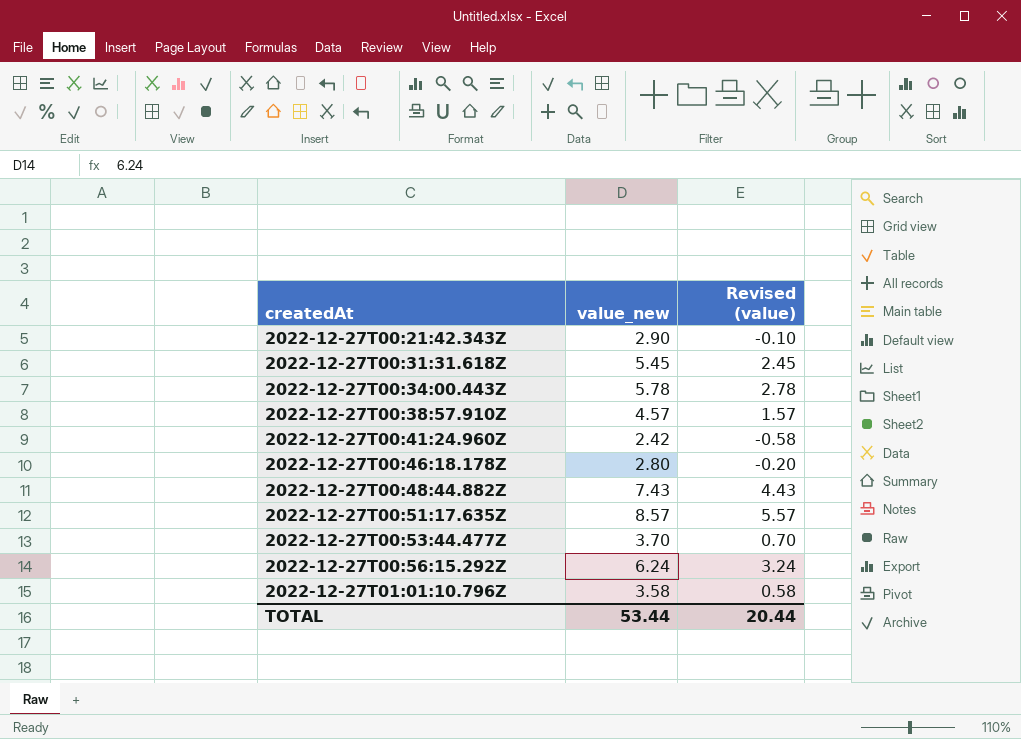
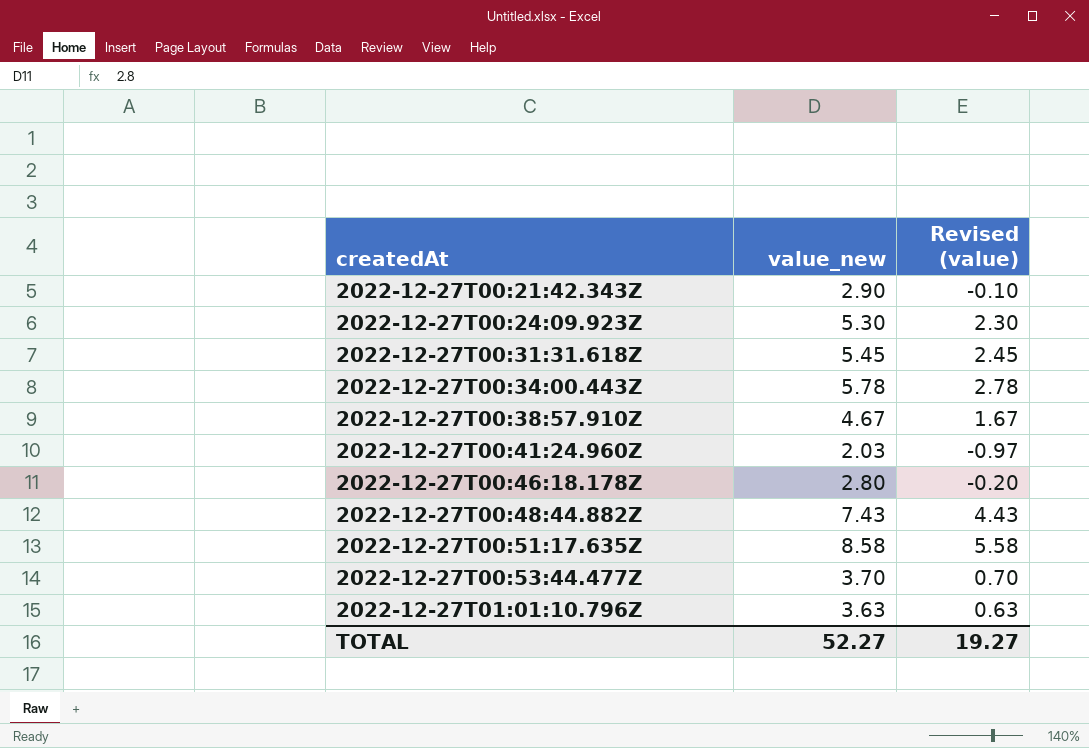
row 2022-12-27T00:56:15.292Z: 6.24 | 3.24 -> none
row 2022-12-27T00:24:09.923Z: none -> 5.30 | 2.30
2022-12-27T00:38:57.910Z | value_new: 4.57 -> 4.67
2022-12-27T00:38:57.910Z | Revised (value): 1.57 -> 1.67
2022-12-27T00:41:24.960Z | value_new: 2.42 -> 2.03
2022-12-27T00:41:24.960Z | Revised (value): -0.58 -> -0.97
2022-12-27T00:51:17.635Z | value_new: 8.57 -> 8.58
2022-12-27T00:51:17.635Z | Revised (value): 5.57 -> 5.58
2022-12-27T01:01:10.796Z | value_new: 3.58 -> 3.63
2022-12-27T01:01:10.796Z | Revised (value): 0.58 -> 0.63
TOTAL | value_new: 53.44 -> 52.27
TOTAL | Revised (value): 20.44 -> 19.27

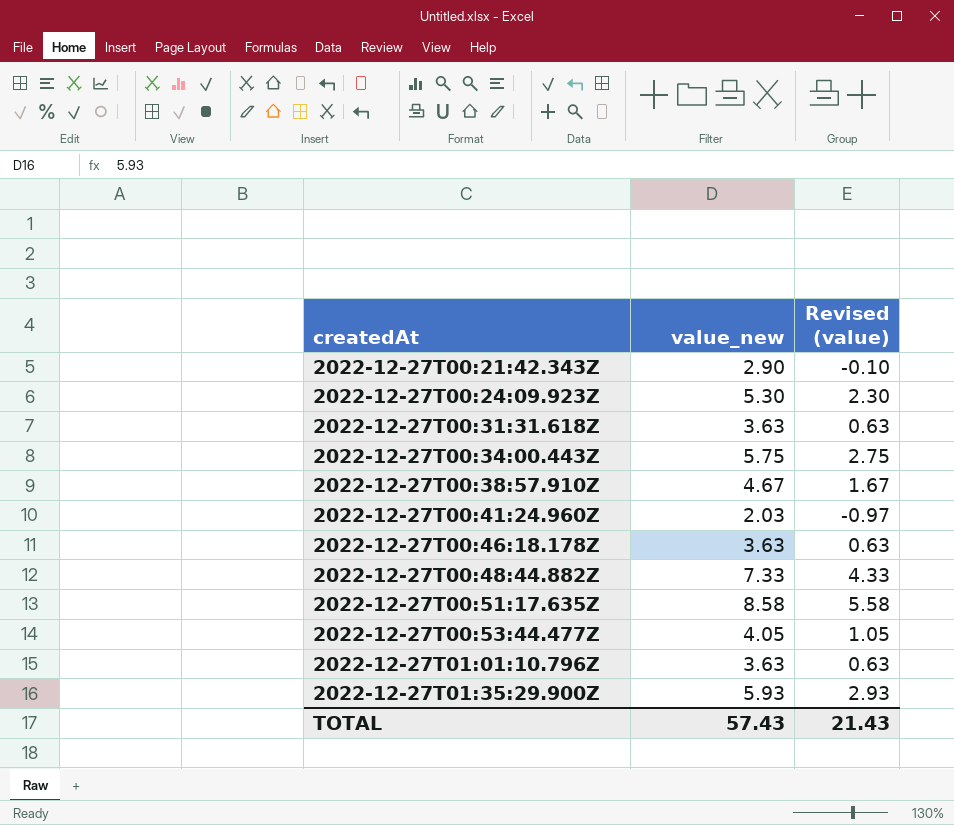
2022-12-27T00:31:31.618Z | value_new: 5.45 -> 3.63
2022-12-27T00:31:31.618Z | Revised (value): 2.45 -> 0.63
2022-12-27T00:34:00.443Z | value_new: 5.78 -> 5.75
2022-12-27T00:34:00.443Z | Revised (value): 2.78 -> 2.75
2022-12-27T00:46:18.178Z | value_new: 2.80 -> 3.63
2022-12-27T00:46:18.178Z | Revised (value): -0.20 -> 0.63
2022-12-27T00:48:44.882Z | value_new: 7.43 -> 7.33
2022-12-27T00:48:44.882Z | Revised (value): 4.43 -> 4.33
2022-12-27T00:53:44.477Z | value_new: 3.70 -> 4.05
2022-12-27T00:53:44.477Z | Revised (value): 0.70 -> 1.05
row 2022-12-27T01:35:29.900Z: none -> 5.93 | 2.93
TOTAL | value_new: 52.27 -> 57.43
TOTAL | Revised (value): 19.27 -> 21.43

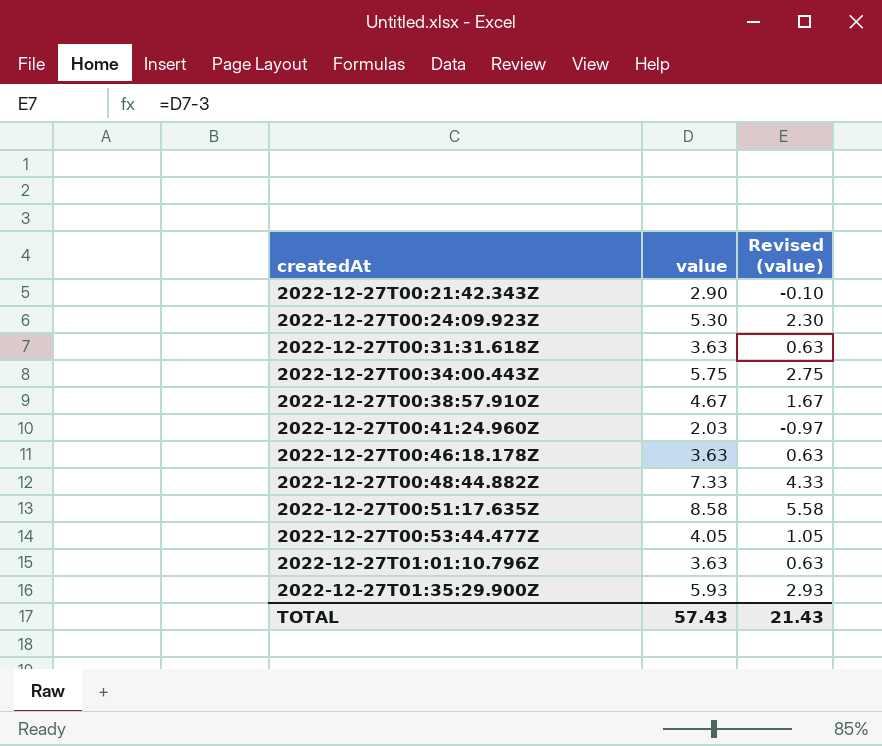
column name: value_new -> value

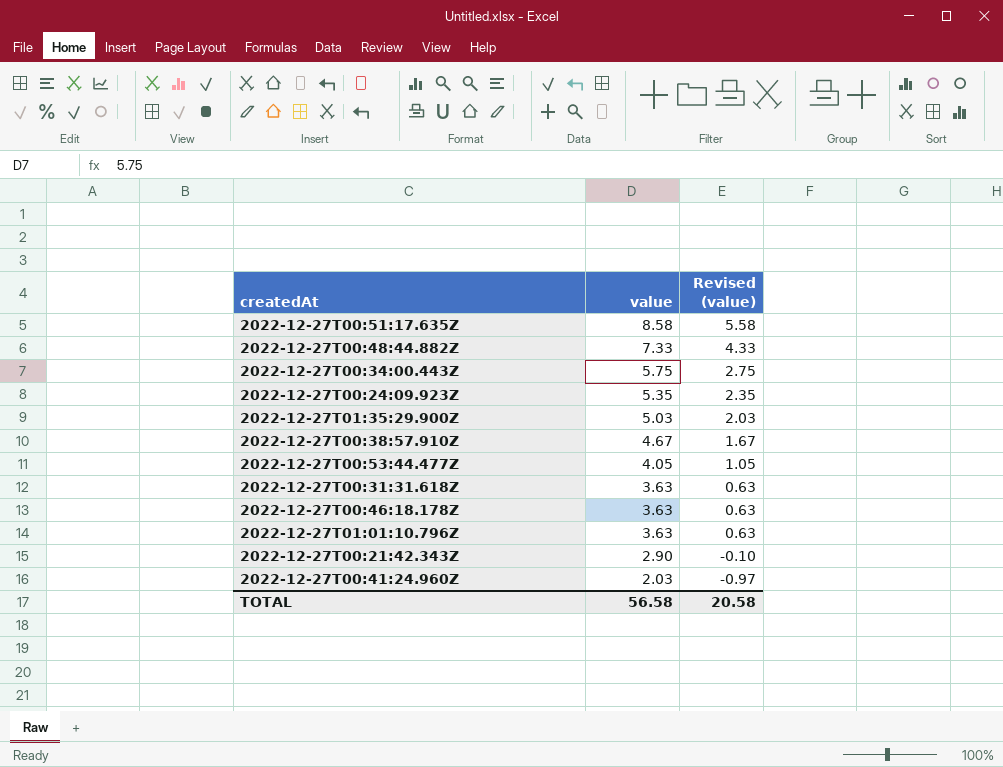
row order: createdAt ascending -> value descending
2022-12-27T00:24:09.923Z | value: 5.30 -> 5.35
2022-12-27T00:24:09.923Z | Revised (value): 2.30 -> 2.35
2022-12-27T01:35:29.900Z | value: 5.93 -> 5.03
2022-12-27T01:35:29.900Z | Revised (value): 2.93 -> 2.03
TOTAL | value: 57.43 -> 56.58
TOTAL | Revised (value): 21.43 -> 20.58

